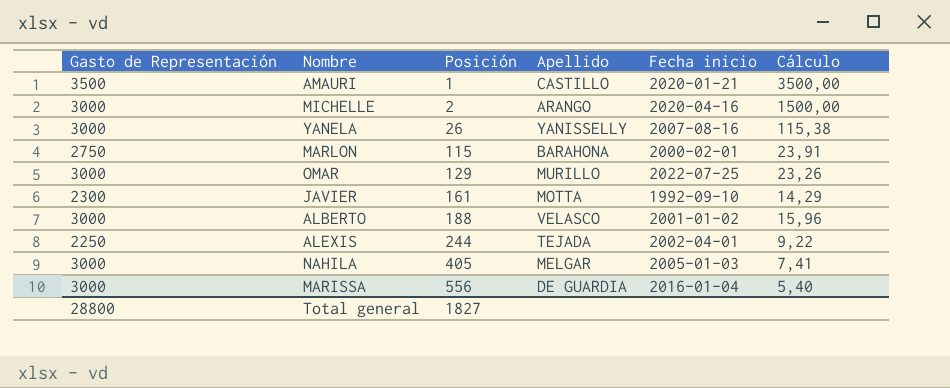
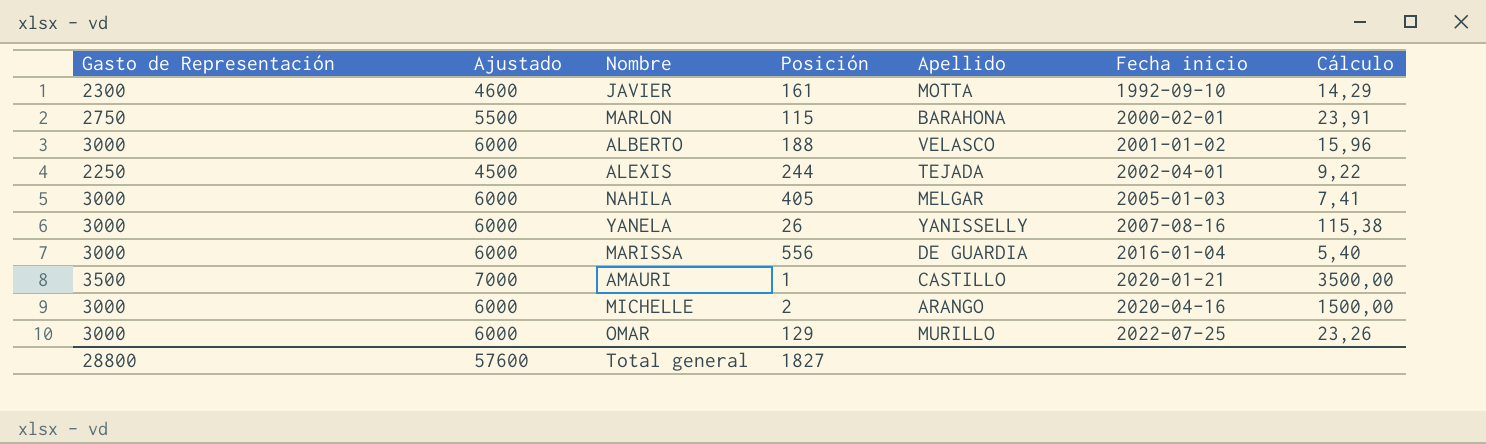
row order: Posición ascending -> Fecha inicio ascending
column Ajustado | formula: none -> [Gasto de Representación] * 2

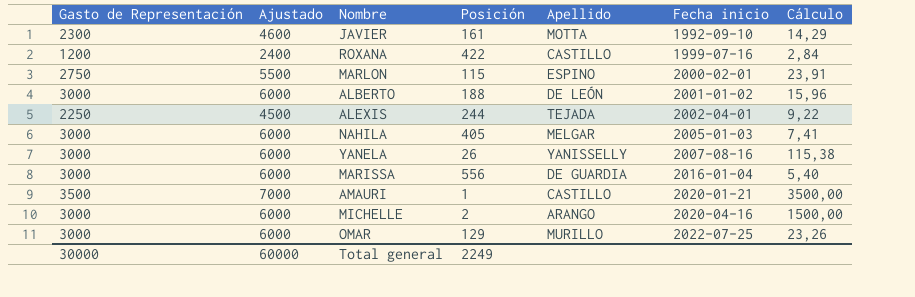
row ROXANA: none -> 1200 | 2400 | 422 | CASTILLO | 1999-07-16 | 2,84
MARLON | Apellido: BARAHONA -> ESPINO
ALBERTO | Apellido: VELASCO -> DE LEÓN
Total general | Gasto de Representación: 28800 -> 30000
Total general | Ajustado: 57600 -> 60000
Total general | Posición: 1827 -> 2249

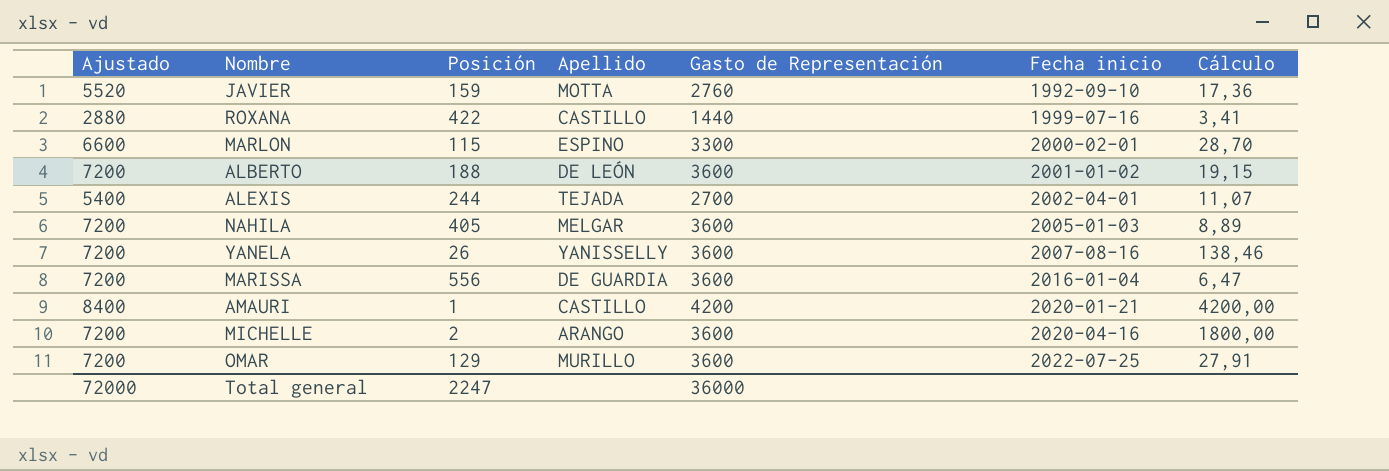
column Gasto de Representación | position: 1 -> 5
JAVIER | Ajustado: 4600 -> 5520
JAVIER | Posición: 161 -> 159
JAVIER | Gasto de Representación: 2300 -> 2760
JAVIER | Cálculo: 14,29 -> 17,36
ROXANA | Ajustado: 2400 -> 2880
ROXANA | Gasto de Representación: 1200 -> 1440
ROXANA | Cálculo: 2,84 -> 3,41
MARLON | Ajustado: 5500 -> 6600
MARLON | Gasto de Representación: 2750 -> 3300
MARLON | Cálculo: 23,91 -> 28,70
ALBERTO | Ajustado: 6000 -> 7200
ALBERTO | Gasto de Representación: 3000 -> 3600
ALBERTO | Cálculo: 15,96 -> 19,15
ALEXIS | Ajustado: 4500 -> 5400
ALEXIS | Gasto de Representación: 2250 -> 2700
ALEXIS | Cálculo: 9,22 -> 11,07
NAHILA | Ajustado: 6000 -> 7200
NAHILA | Gasto de Representación: 3000 -> 3600
NAHILA | Cálculo: 7,41 -> 8,89
YANELA | Ajustado: 6000 -> 7200
YANELA | Gasto de Representación: 3000 -> 3600
YANELA | Cálculo: 115,38 -> 138,46
MARISSA | Ajustado: 6000 -> 7200
MARISSA | Gasto de Representación: 3000 -> 3600
MARISSA | Cálculo: 5,40 -> 6,47
AMAURI | Ajustado: 7000 -> 8400
AMAURI | Gasto de Representación: 3500 -> 4200
AMAURI | Cálculo: 3500,00 -> 4200,00
MICHELLE | Ajustado: 6000 -> 7200
MICHELLE | Gasto de Representación: 3000 -> 3600
MICHELLE | Cálculo: 1500,00 -> 1800,00
OMAR | Ajustado: 6000 -> 7200
OMAR | Gasto de Representación: 3000 -> 3600
OMAR | Cálculo: 23,26 -> 27,91
Total general | Ajustado: 60000 -> 72000
Total general | Posición: 2249 -> 2247
Total general | Gasto de Representación: 30000 -> 36000

